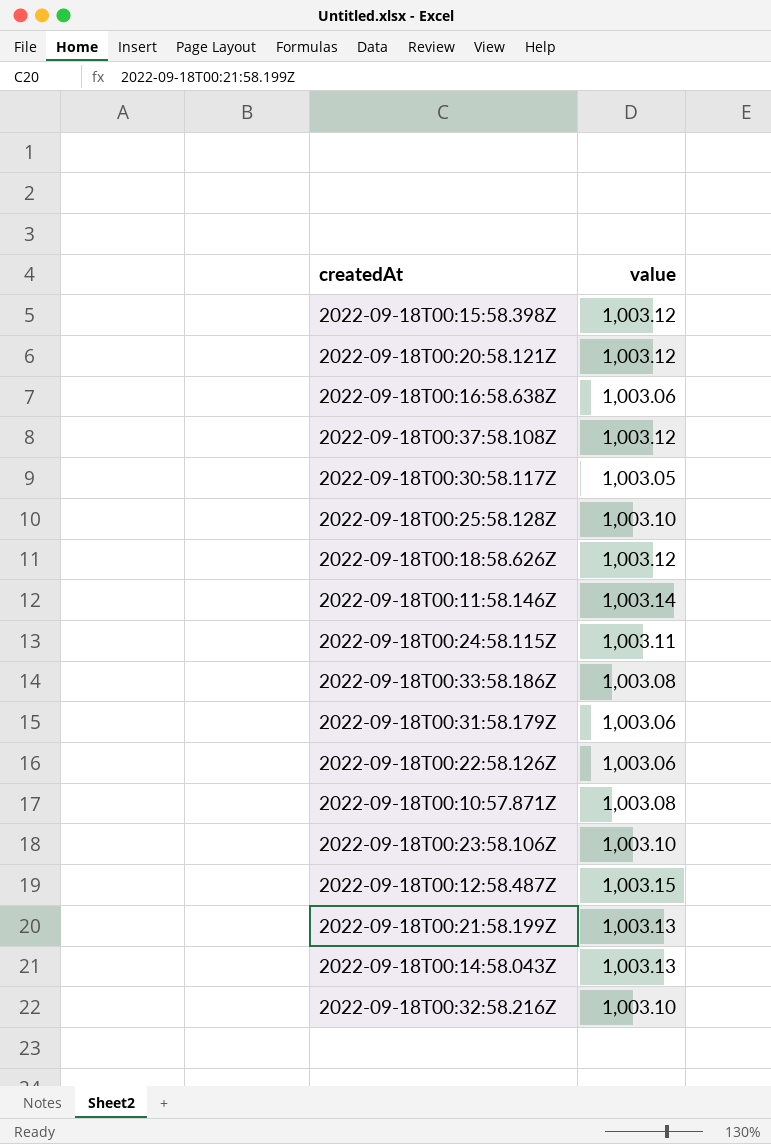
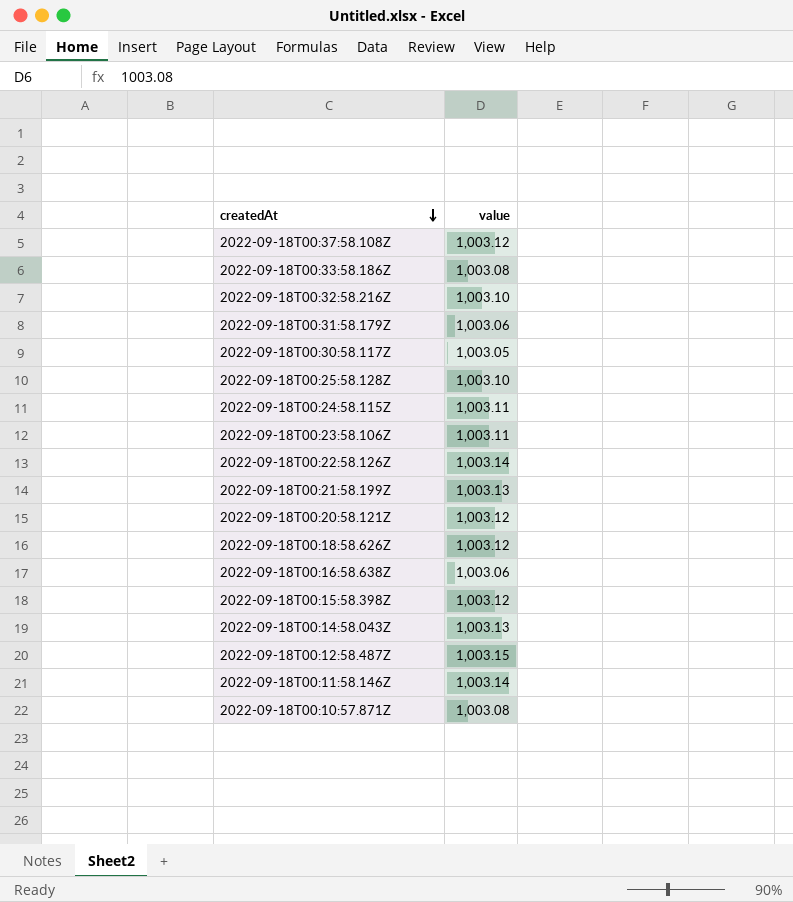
row order: none -> createdAt descending
2022-09-18T00:23:58.106Z | value: 1,003.10 -> 1,003.11
2022-09-18T00:22:58.126Z | value: 1,003.06 -> 1,003.14

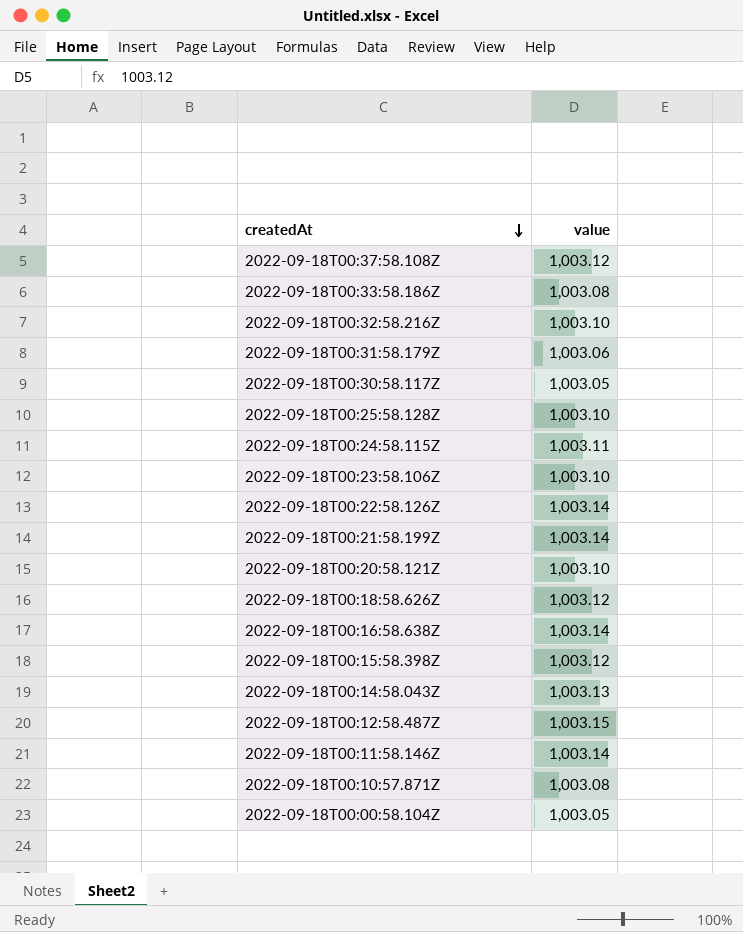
2022-09-18T00:23:58.106Z | value: 1,003.11 -> 1,003.10
2022-09-18T00:21:58.199Z | value: 1,003.13 -> 1,003.14
2022-09-18T00:20:58.121Z | value: 1,003.12 -> 1,003.10
2022-09-18T00:16:58.638Z | value: 1,003.06 -> 1,003.14
row 2022-09-18T00:00:58.104Z: none -> 1,003.05

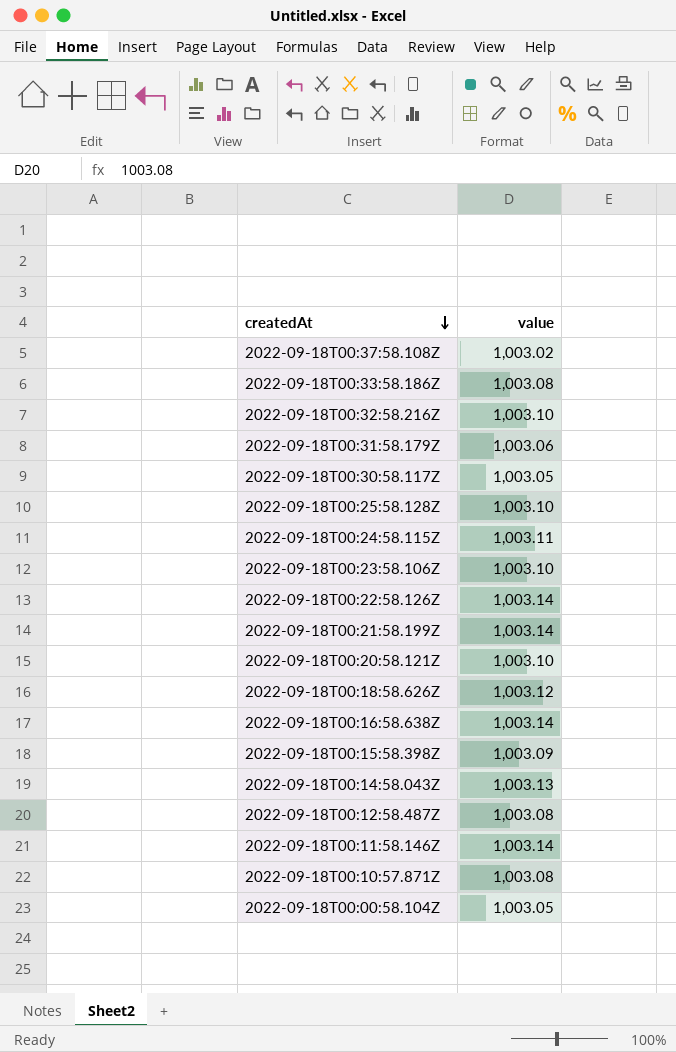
2022-09-18T00:37:58.108Z | value: 1,003.12 -> 1,003.02
2022-09-18T00:15:58.398Z | value: 1,003.12 -> 1,003.09
2022-09-18T00:12:58.487Z | value: 1,003.15 -> 1,003.08

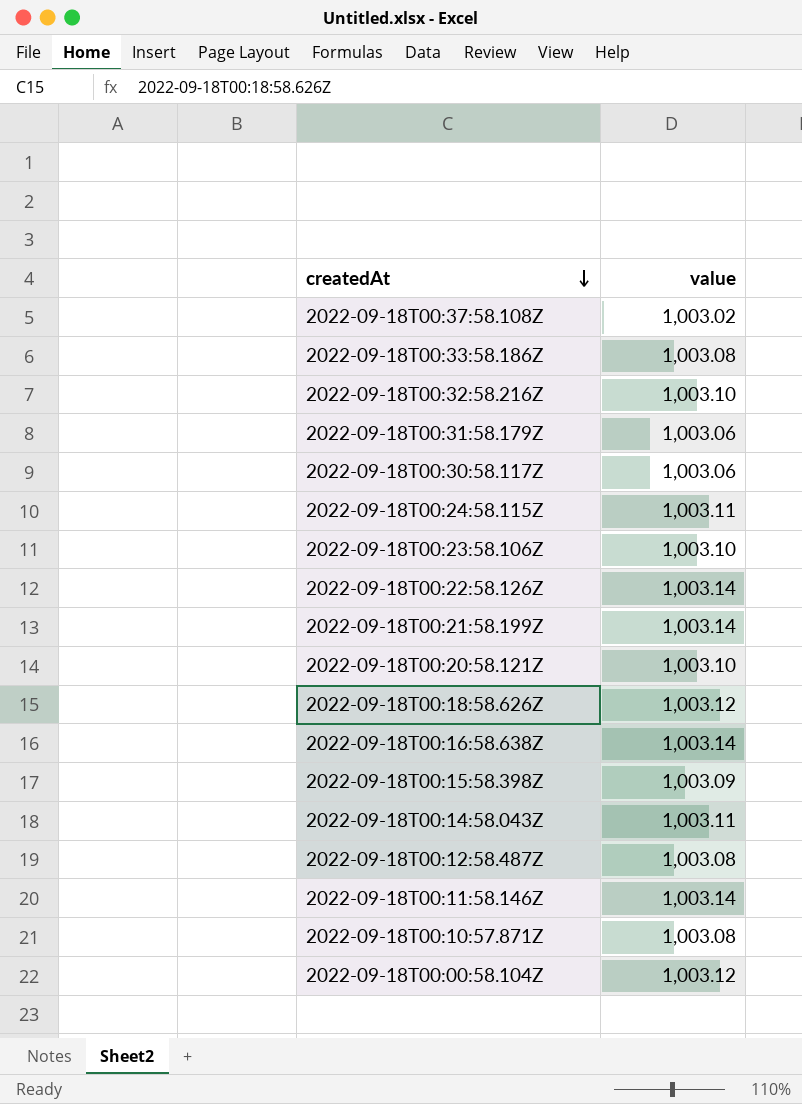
row 2022-09-18T00:25:58.128Z: 1,003.10 -> none
2022-09-18T00:30:58.117Z | value: 1,003.05 -> 1,003.06
2022-09-18T00:14:58.043Z | value: 1,003.13 -> 1,003.11
2022-09-18T00:00:58.104Z | value: 1,003.05 -> 1,003.12

